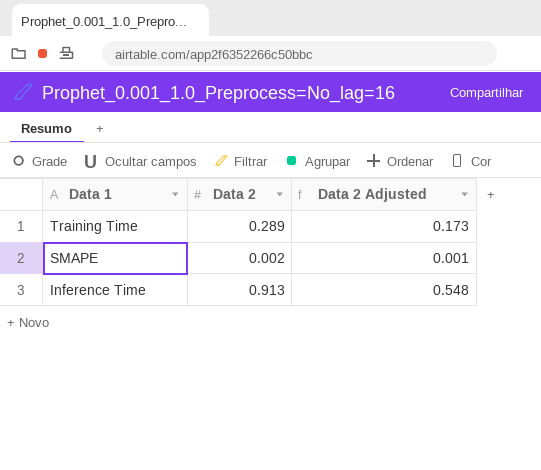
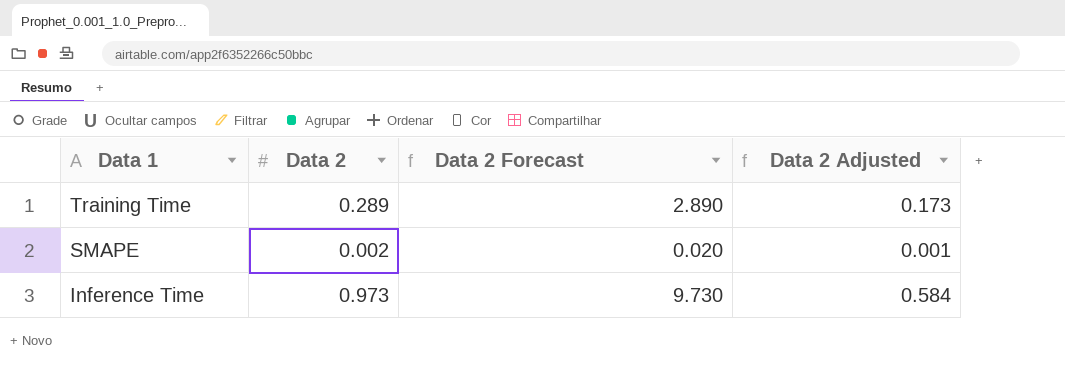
column Data 2 Forecast | formula: none -> [Data 2] * 10
Inference Time | Data 2: 0.913 -> 0.973
Inference Time | Data 2 Adjusted: 0.548 -> 0.584

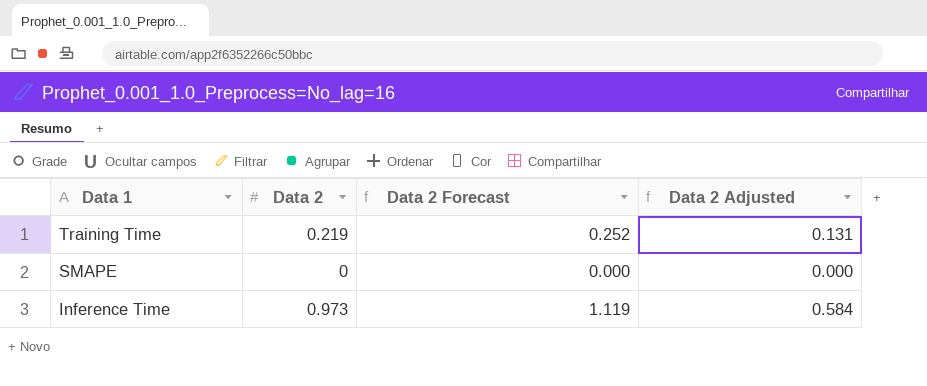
column Data 2 Forecast | formula: [Data 2] * 10 -> [Data 2] * 1.15
Training Time | Data 2: 0.289 -> 0.219
Training Time | Data 2 Adjusted: 0.173 -> 0.131
SMAPE | Data 2: 0.002 -> 0
SMAPE | Data 2 Adjusted: 0.001 -> 0.000

